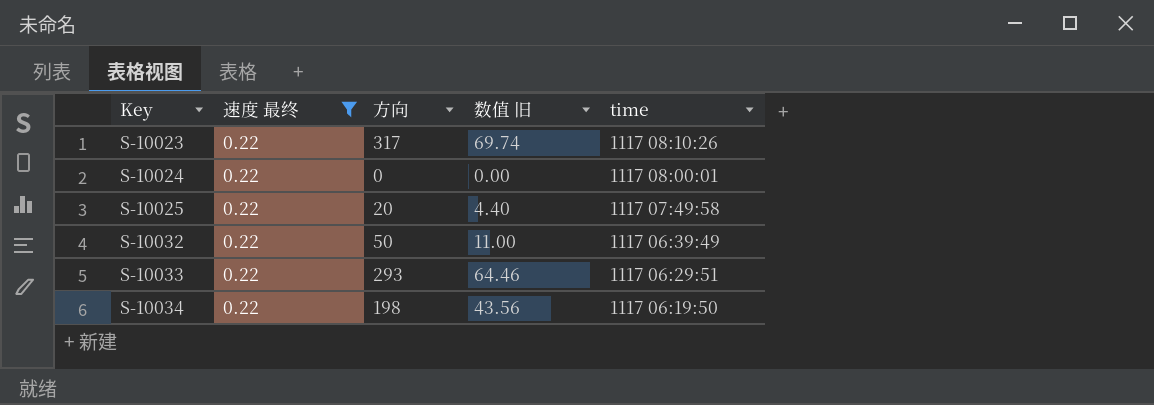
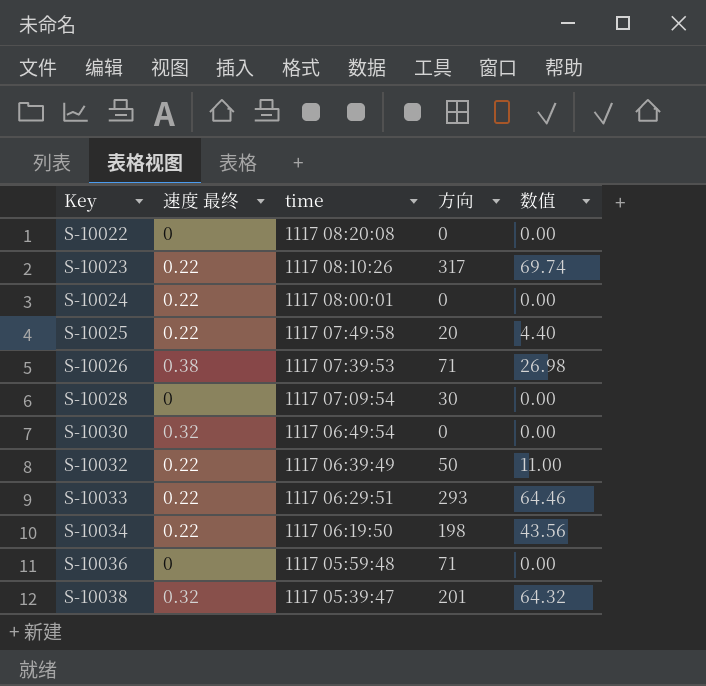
filter: 速度 最终 = 0.22 -> none
column time | position: 5 -> 3
column name: 数值 旧 -> 数值

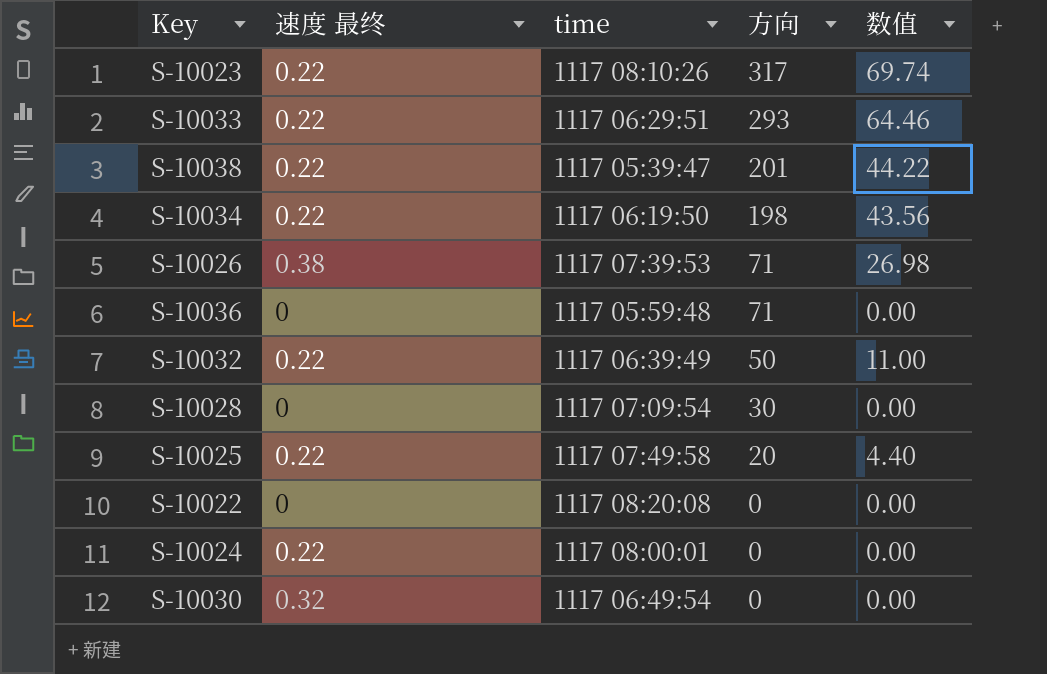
row order: Key ascending -> 方向 descending
S-10038 | 速度 最终: 0.32 -> 0.22
S-10038 | 数值: 64.32 -> 44.22

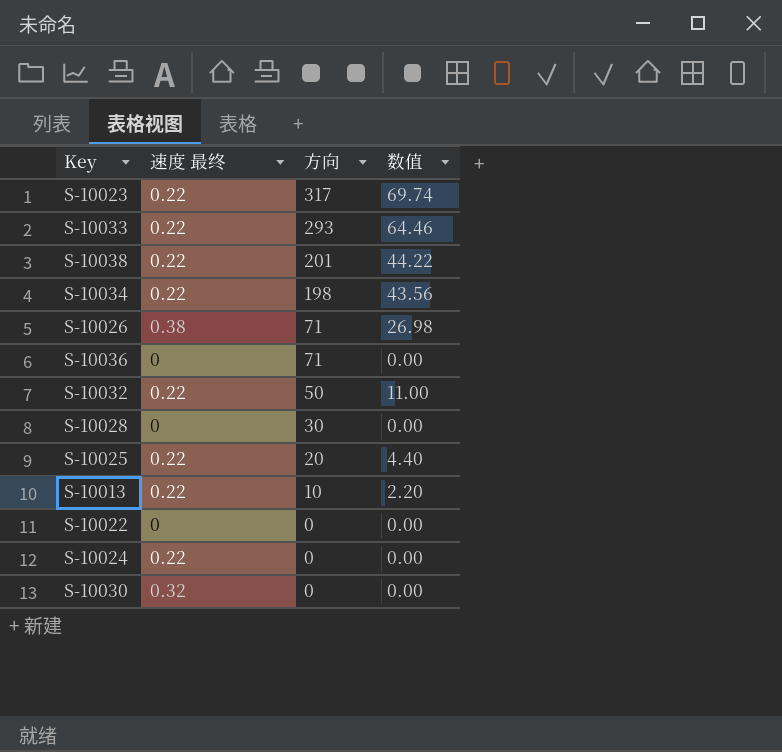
column time | position: 3 -> none
row S-10013: none -> 0.22 | 10 | 2.20

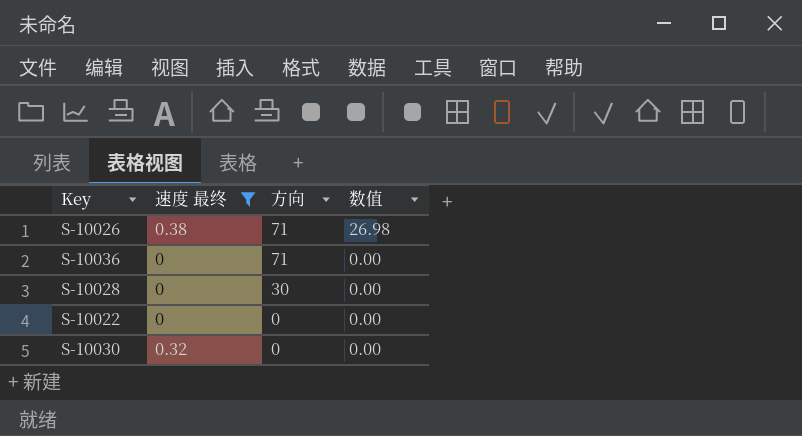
filter: none -> 速度 最终 != 0.22

